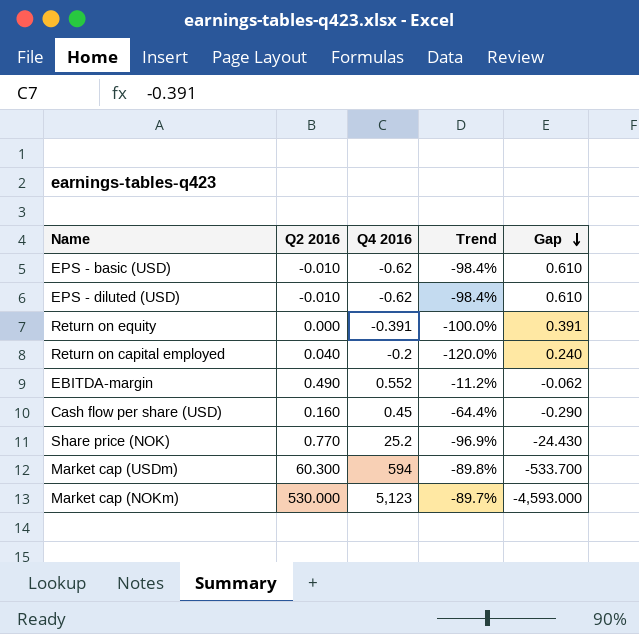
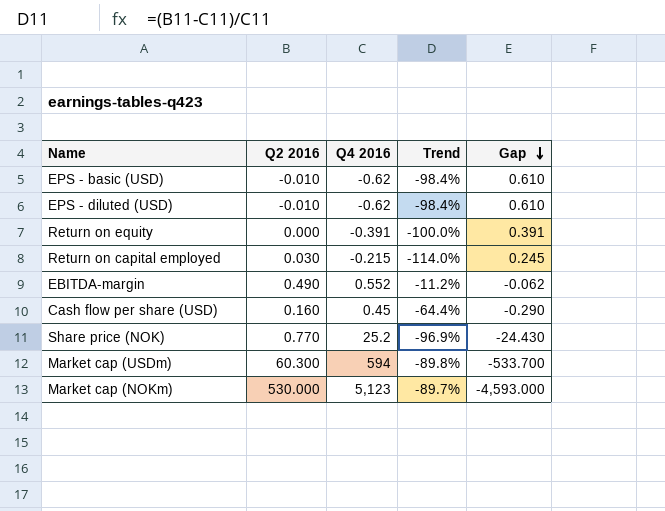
Return on capital employed | Q2 2016: 0.040 -> 0.030
Return on capital employed | Q4 2016: -0.2 -> -0.215
Return on capital employed | Trend: -120.0% -> -114.0%
Return on capital employed | Gap: 0.240 -> 0.245

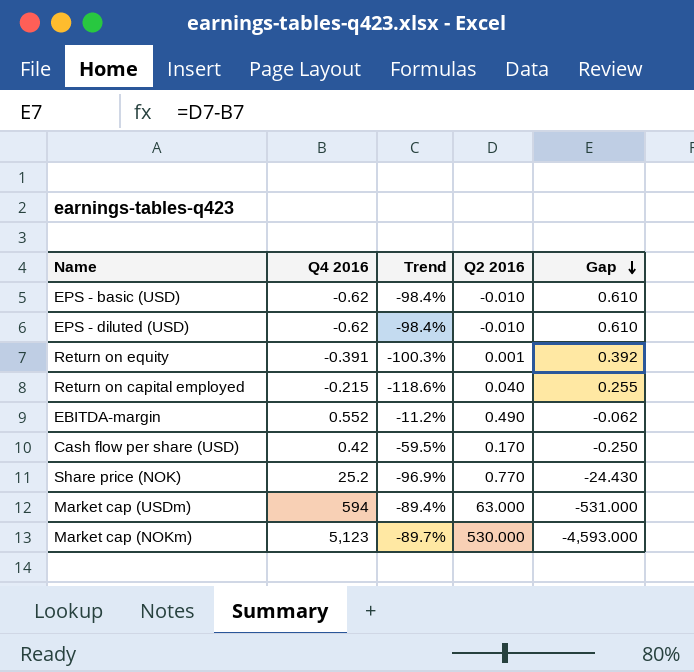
column Q2 2016 | position: 2 -> 4
Return on equity | Trend: -100.0% -> -100.3%
Return on equity | Q2 2016: 0.000 -> 0.001
Return on equity | Gap: 0.391 -> 0.392
Return on capital employed | Trend: -114.0% -> -118.6%
Return on capital employed | Q2 2016: 0.030 -> 0.040
Return on capital employed | Gap: 0.245 -> 0.255
Cash flow per share (USD) | Q4 2016: 0.45 -> 0.42
Cash flow per share (USD) | Trend: -64.4% -> -59.5%
Cash flow per share (USD) | Q2 2016: 0.160 -> 0.170
Cash flow per share (USD) | Gap: -0.290 -> -0.250
Market cap (USDm) | Trend: -89.8% -> -89.4%
Market cap (USDm) | Q2 2016: 60.300 -> 63.000
Market cap (USDm) | Gap: -533.700 -> -531.000

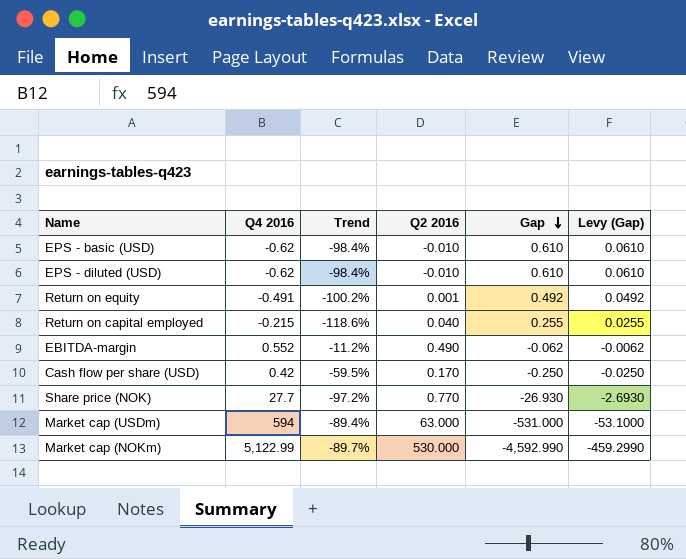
column Levy (Gap) | formula: none -> [Gap] * 0.1
Return on equity | Q4 2016: -0.391 -> -0.491
Return on equity | Trend: -100.3% -> -100.2%
Return on equity | Gap: 0.392 -> 0.492
Share price (NOK) | Q4 2016: 25.2 -> 27.7
Share price (NOK) | Trend: -96.9% -> -97.2%
Share price (NOK) | Gap: -24.430 -> -26.930
Market cap (NOKm) | Q4 2016: 5,123 -> 5,122.99
Market cap (NOKm) | Gap: -4,593.000 -> -4,592.990

